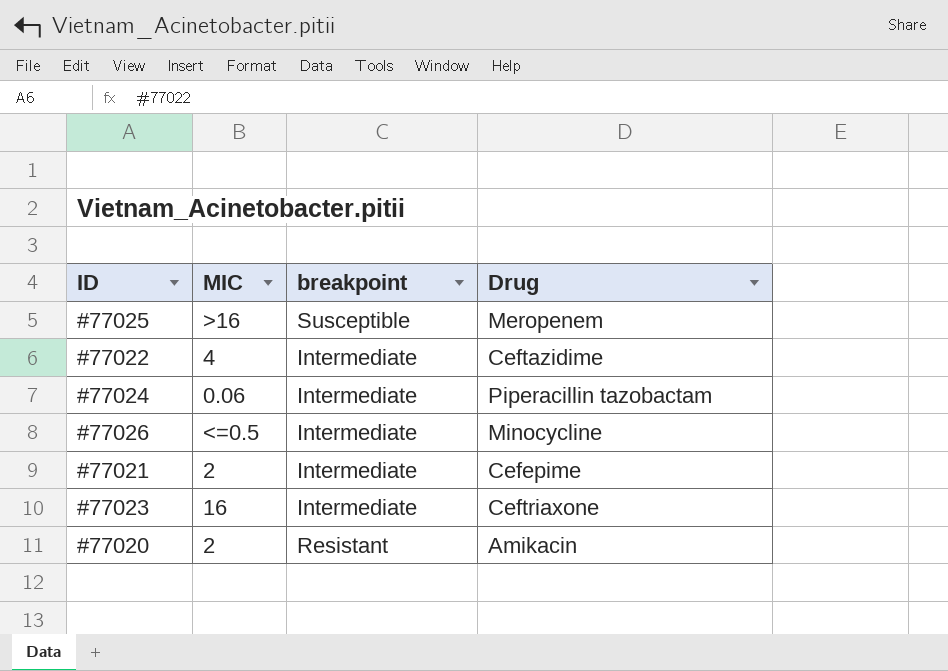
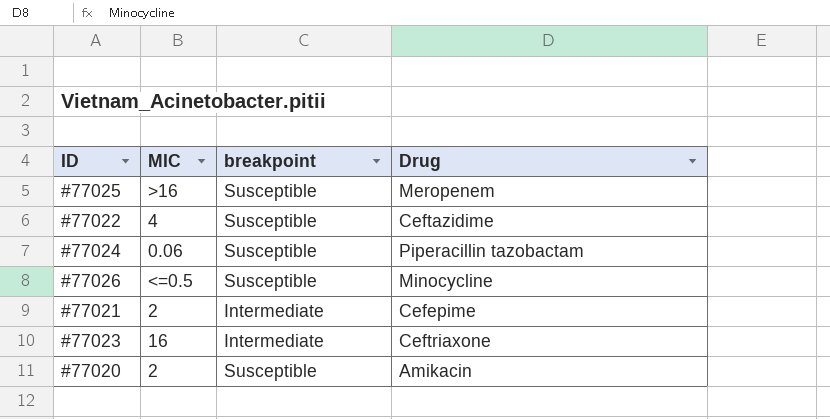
#77022 | breakpoint: Intermediate -> Susceptible
#77024 | breakpoint: Intermediate -> Susceptible
#77026 | breakpoint: Intermediate -> Susceptible
#77020 | breakpoint: Resistant -> Susceptible

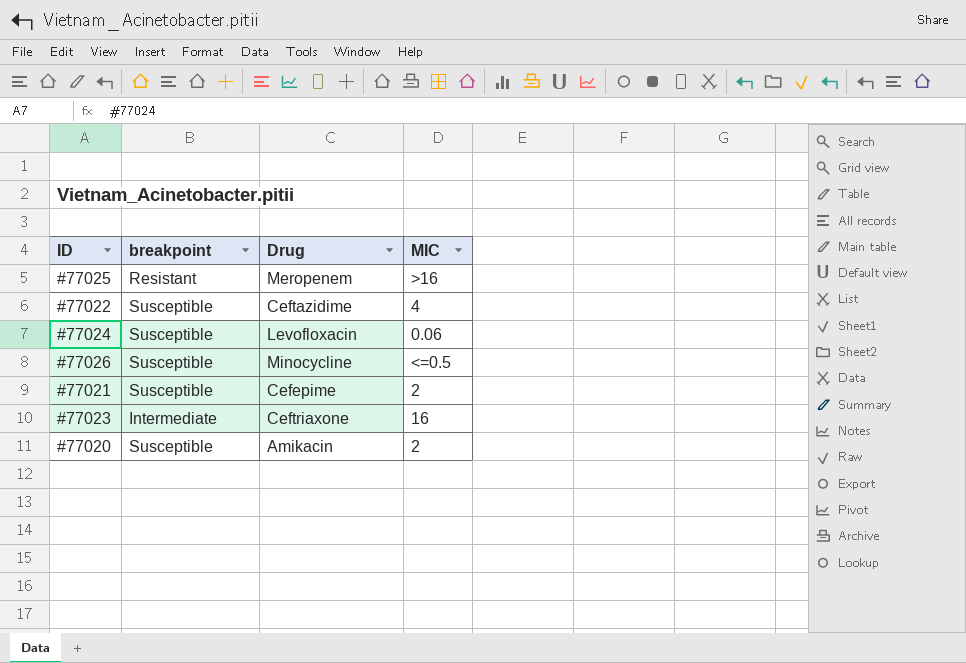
column MIC | position: 2 -> 4
#77025 | breakpoint: Susceptible -> Resistant
#77024 | Drug: Piperacillin tazobactam -> Levofloxacin
#77021 | breakpoint: Intermediate -> Susceptible

